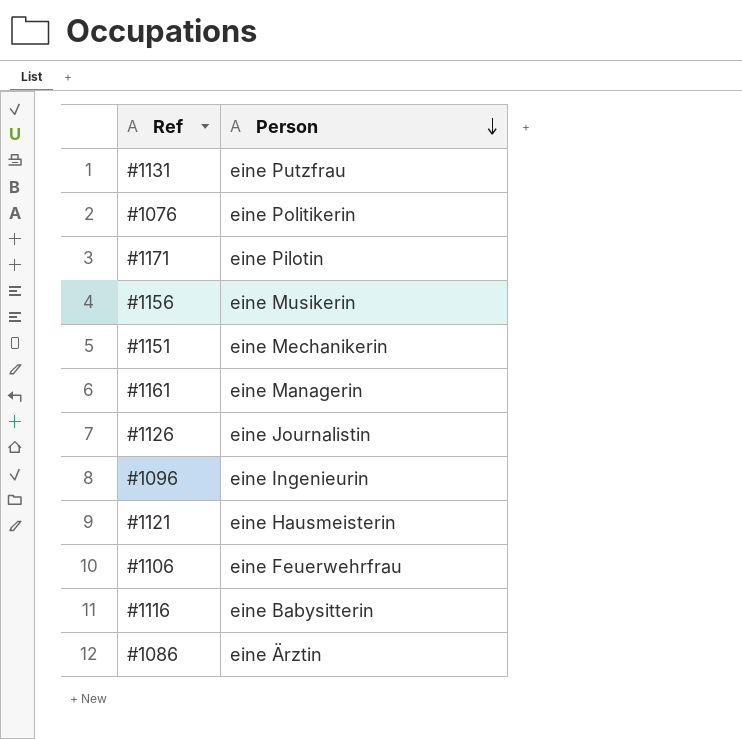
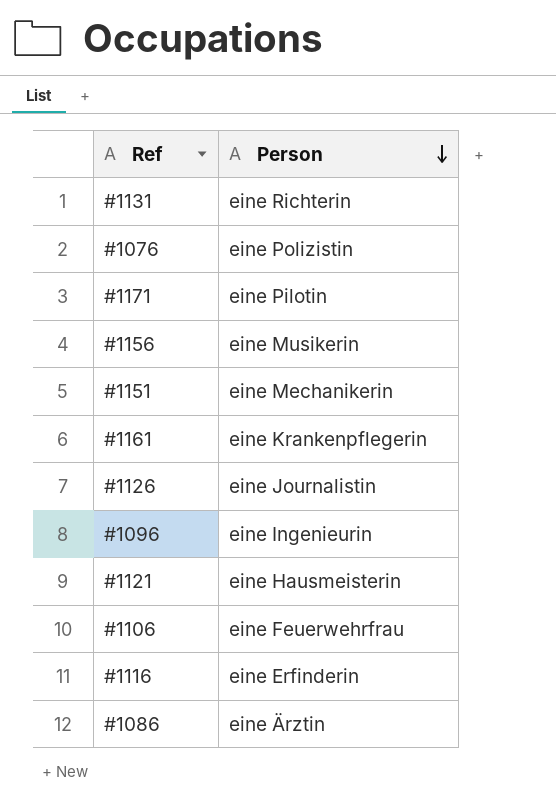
#1131 | Person: eine Putzfrau -> eine Richterin
#1076 | Person: eine Politikerin -> eine Polizistin
#1161 | Person: eine Managerin -> eine Krankenpflegerin
#1116 | Person: eine Babysitterin -> eine Erfinderin

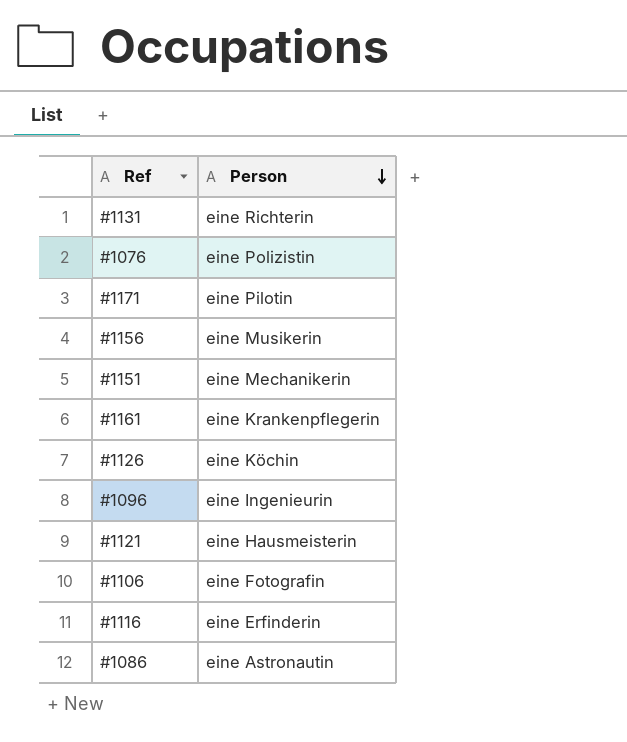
#1126 | Person: eine Journalistin -> eine Köchin
#1106 | Person: eine Feuerwehrfrau -> eine Fotografin
#1086 | Person: eine Ärztin -> eine Astronautin

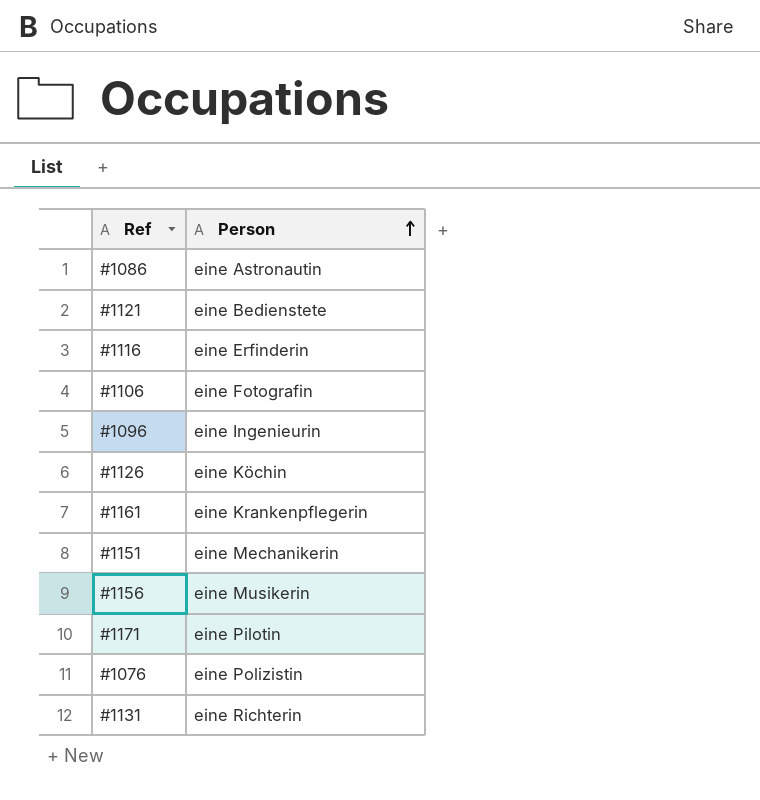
row order: Person descending -> Person ascending
#1121 | Person: eine Hausmeisterin -> eine Bedienstete

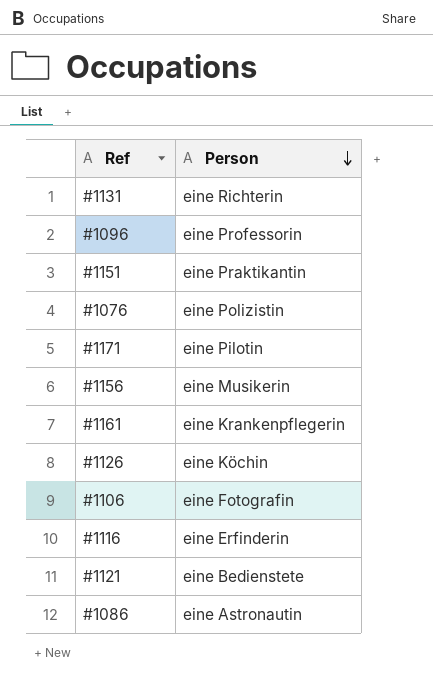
row order: Person ascending -> Person descending
#1096 | Person: eine Ingenieurin -> eine Professorin
#1151 | Person: eine Mechanikerin -> eine Praktikantin

